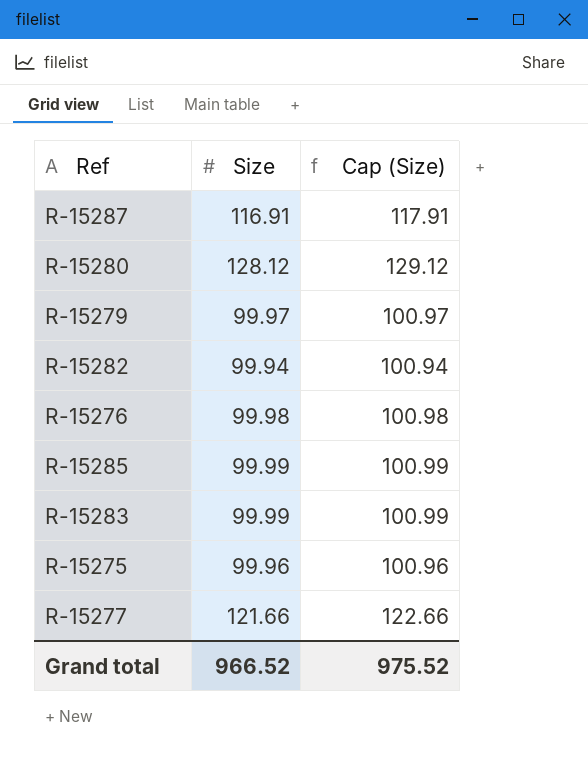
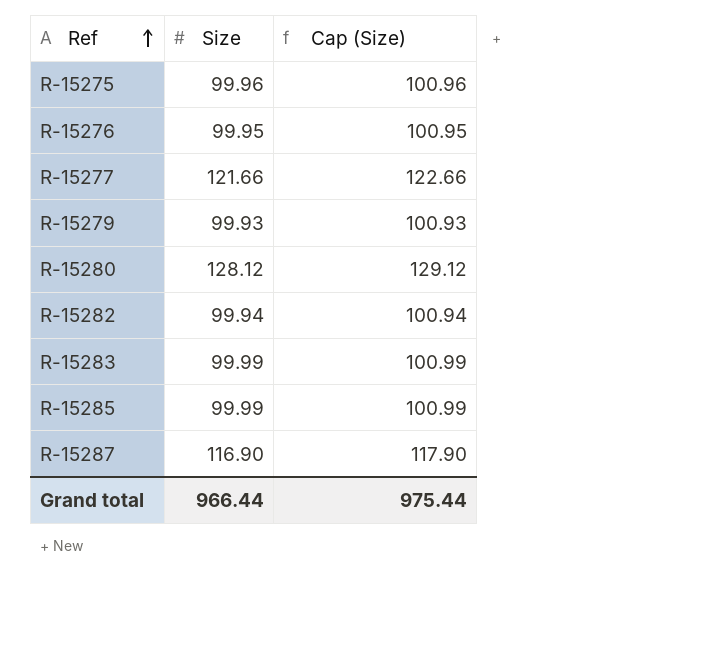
row order: none -> Ref ascending
R-15276 | Size: 99.98 -> 99.95
R-15276 | Cap (Size): 100.98 -> 100.95
R-15279 | Size: 99.97 -> 99.93
R-15279 | Cap (Size): 100.97 -> 100.93
R-15287 | Size: 116.91 -> 116.90
R-15287 | Cap (Size): 117.91 -> 117.90
Grand total | Size: 966.52 -> 966.44
Grand total | Cap (Size): 975.52 -> 975.44

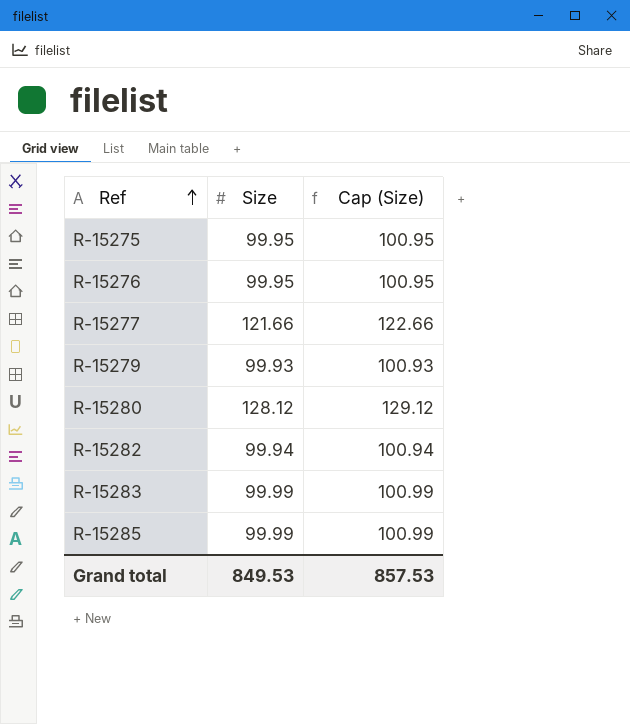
row R-15287: 116.90 | 117.90 -> none
R-15275 | Size: 99.96 -> 99.95
R-15275 | Cap (Size): 100.96 -> 100.95
Grand total | Size: 966.44 -> 849.53
Grand total | Cap (Size): 975.44 -> 857.53

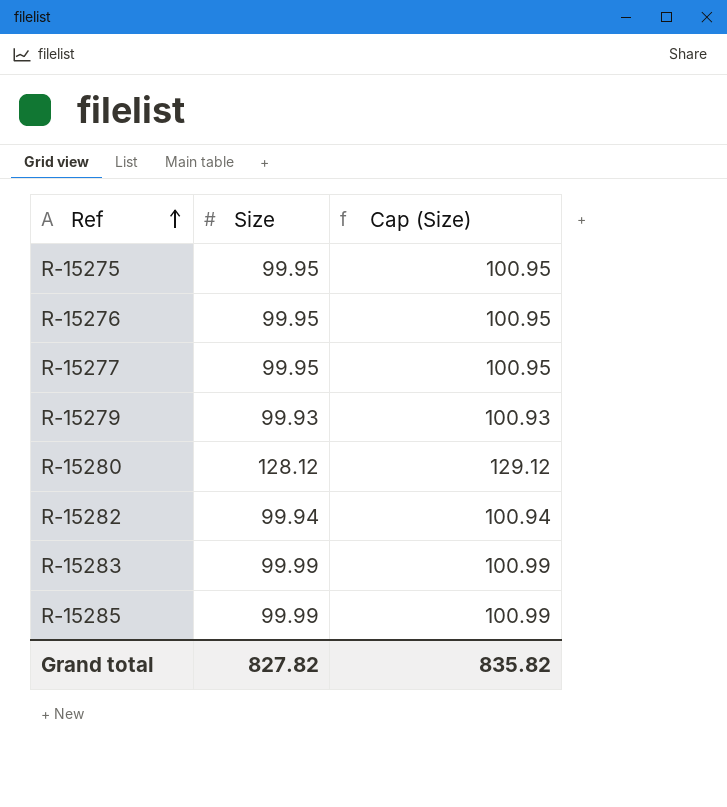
R-15277 | Size: 121.66 -> 99.95
R-15277 | Cap (Size): 122.66 -> 100.95
Grand total | Size: 849.53 -> 827.82
Grand total | Cap (Size): 857.53 -> 835.82

